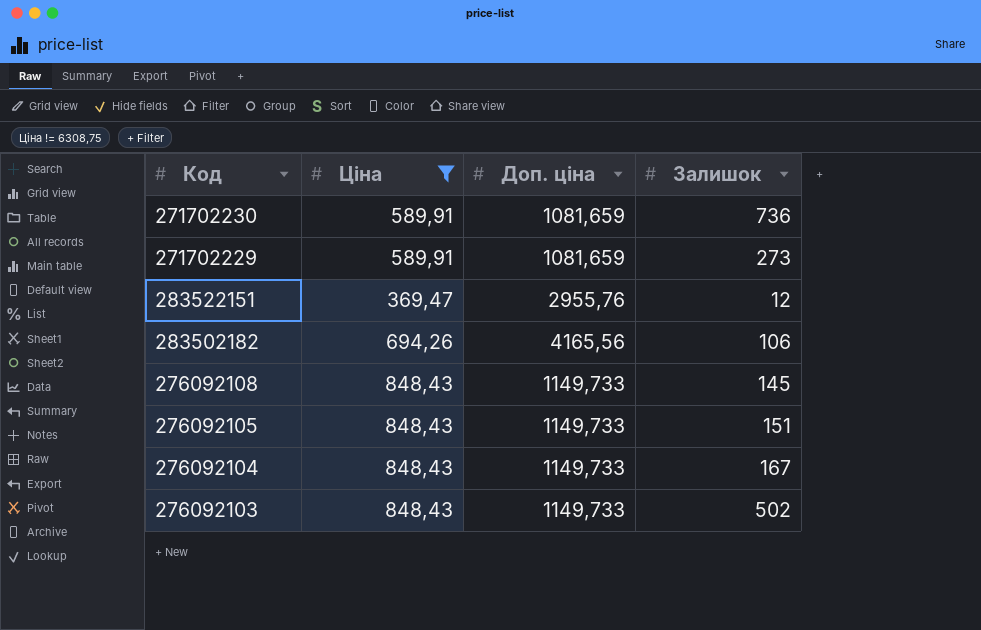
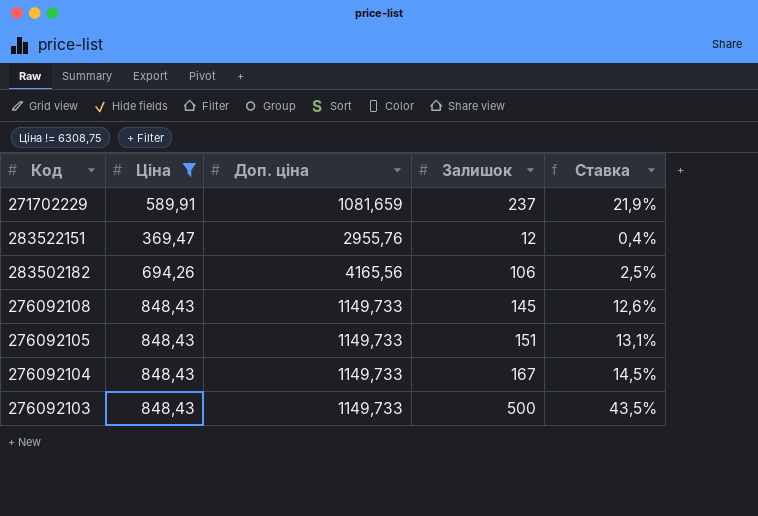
column Ставка | formula: none -> [Залишок] / [Доп. ціна]
row 271702230: 589,91 | 1081,659 | 736 -> none
271702229 | Залишок: 273 -> 237
276092103 | Залишок: 502 -> 500

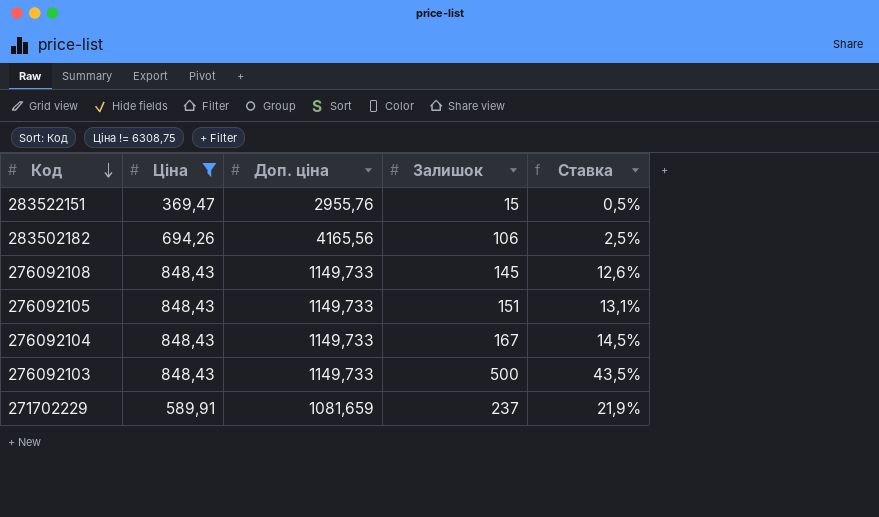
row order: none -> Код descending
283522151 | Залишок: 12 -> 15
283522151 | Ставка: 0,4% -> 0,5%

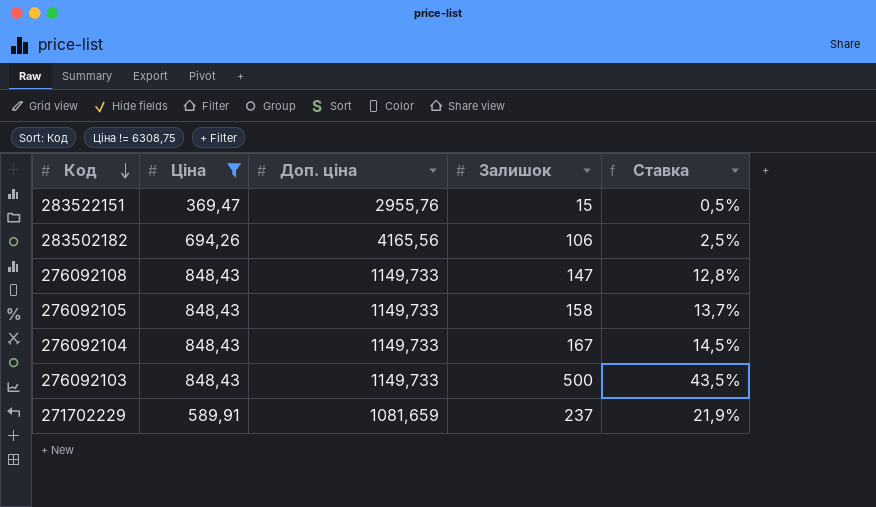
276092108 | Залишок: 145 -> 147
276092108 | Ставка: 12,6% -> 12,8%
276092105 | Залишок: 151 -> 158
276092105 | Ставка: 13,1% -> 13,7%

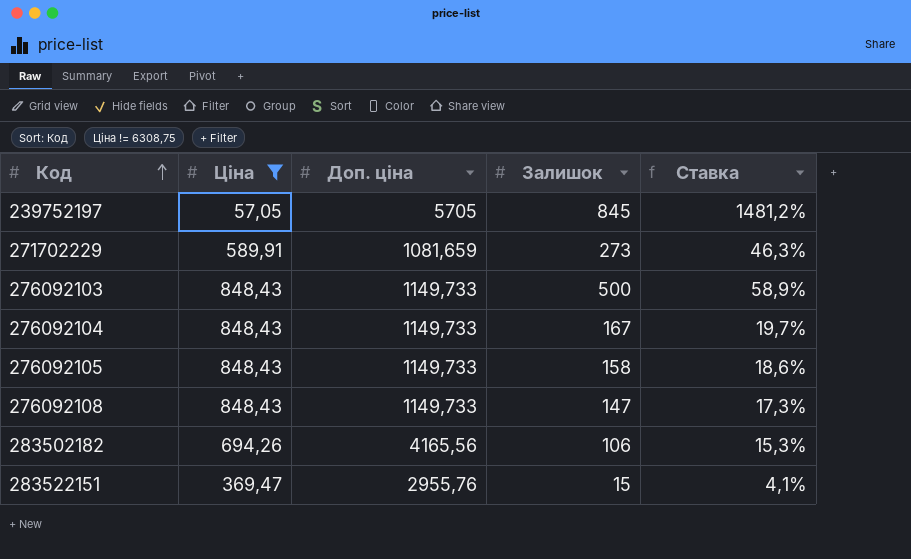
row order: Код descending -> Код ascending
column Ставка | formula: [Залишок] / [Доп. ціна] -> [Залишок] / [Ціна]
row 239752197: none -> 57,05 | 5705 | 845 | 1481,2%
271702229 | Залишок: 237 -> 273

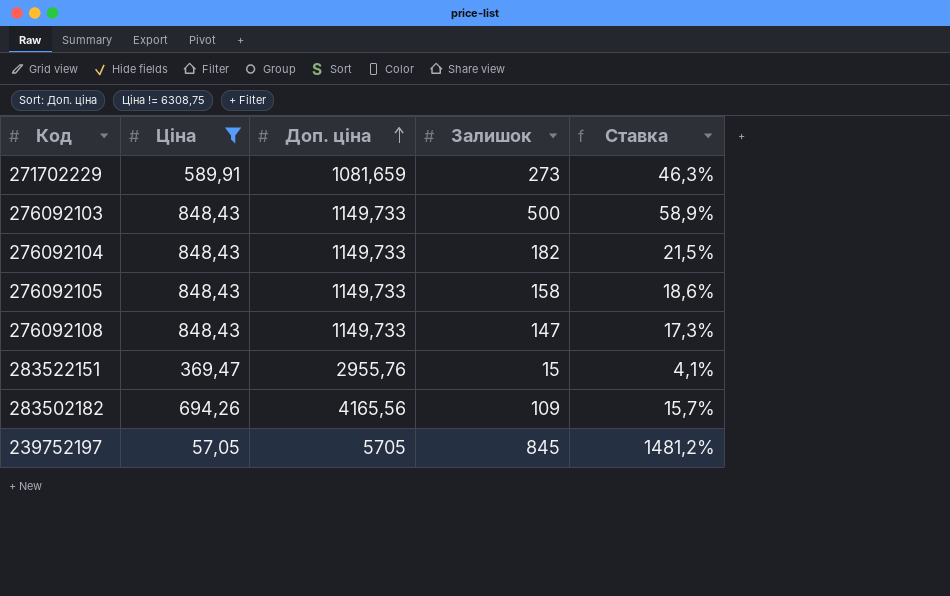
row order: Код ascending -> Доп. ціна ascending
276092104 | Залишок: 167 -> 182
276092104 | Ставка: 19,7% -> 21,5%
283502182 | Залишок: 106 -> 109
283502182 | Ставка: 15,3% -> 15,7%

